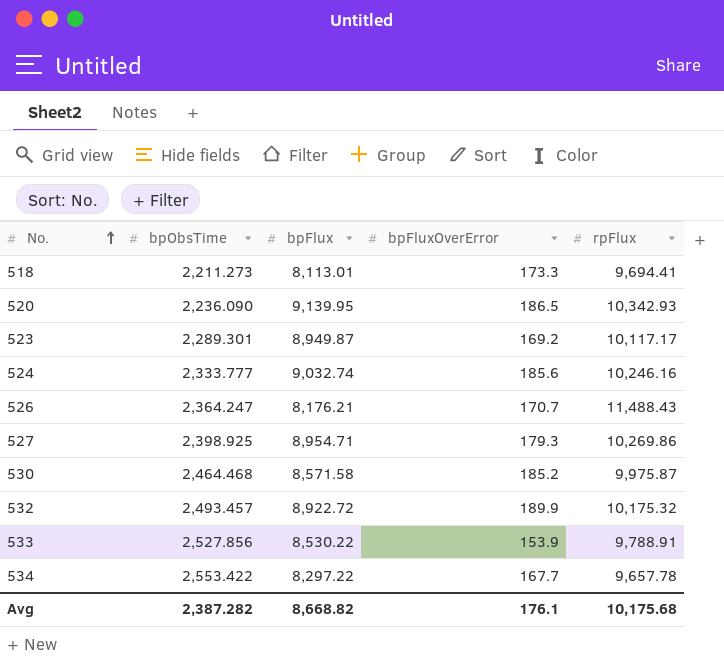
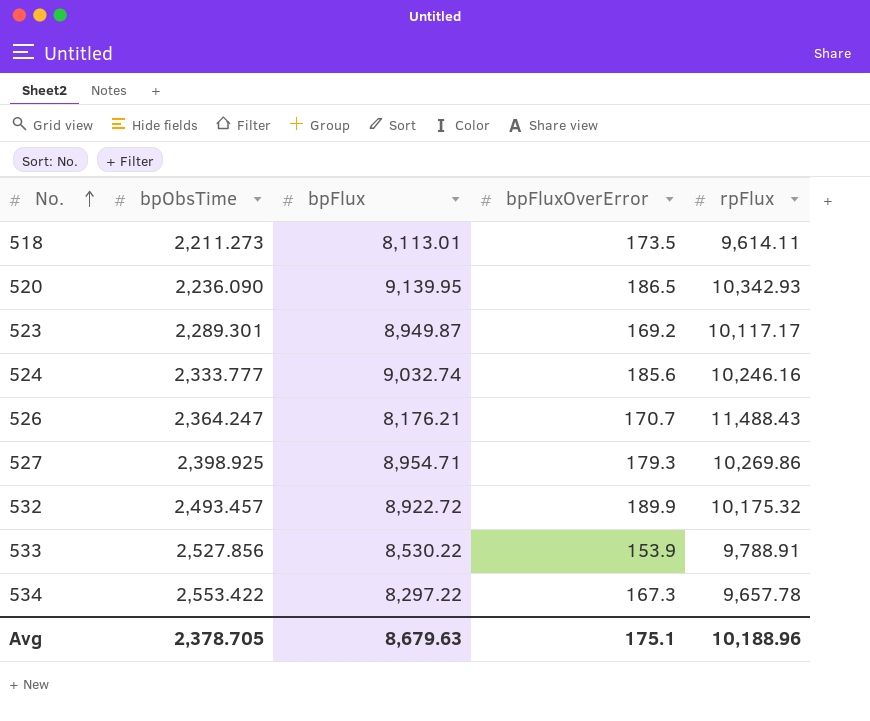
row 530: 2,464.468 | 8,571.58 | 185.2 | 9,975.87 -> none
518 | bpFluxOverError: 173.3 -> 173.5
518 | rpFlux: 9,694.41 -> 9,614.11
534 | bpFluxOverError: 167.7 -> 167.3
Avg | bpObsTime: 2,387.282 -> 2,378.705
Avg | bpFlux: 8,668.82 -> 8,679.63
Avg | bpFluxOverError: 176.1 -> 175.1
Avg | rpFlux: 10,175.68 -> 10,188.96

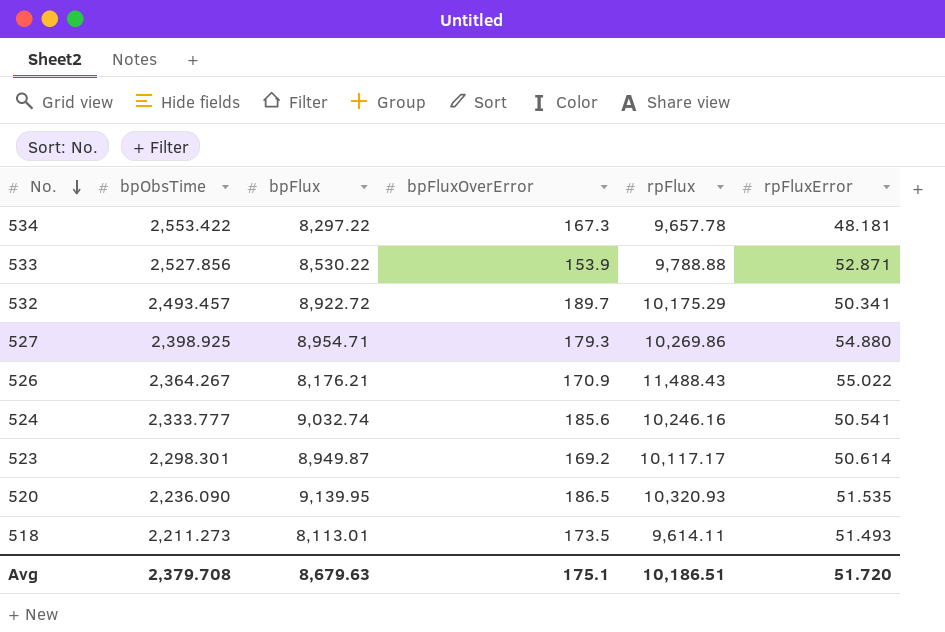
row order: No. ascending -> No. descending
column rpFluxError | position: none -> 6
533 | rpFlux: 9,788.91 -> 9,788.88
532 | bpFluxOverError: 189.9 -> 189.7
532 | rpFlux: 10,175.32 -> 10,175.29
526 | bpObsTime: 2,364.247 -> 2,364.267
526 | bpFluxOverError: 170.7 -> 170.9
523 | bpObsTime: 2,289.301 -> 2,298.301
520 | rpFlux: 10,342.93 -> 10,320.93
Avg | bpObsTime: 2,378.705 -> 2,379.708
Avg | rpFlux: 10,188.96 -> 10,186.51

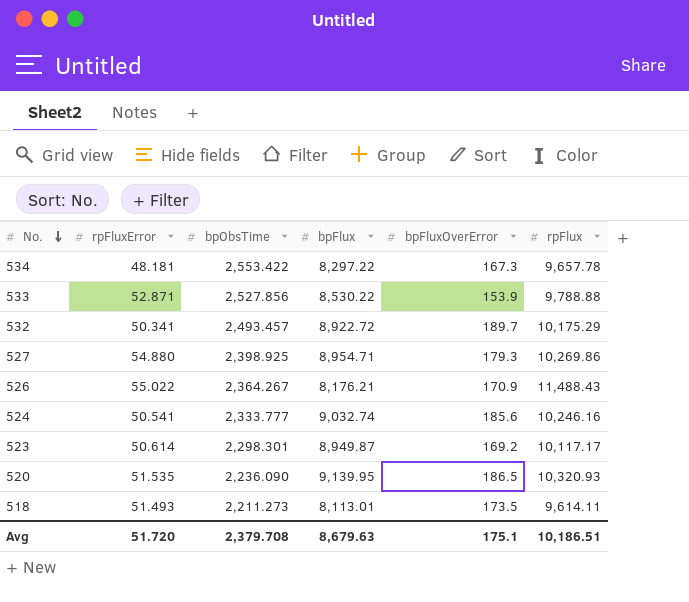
column rpFluxError | position: 6 -> 2

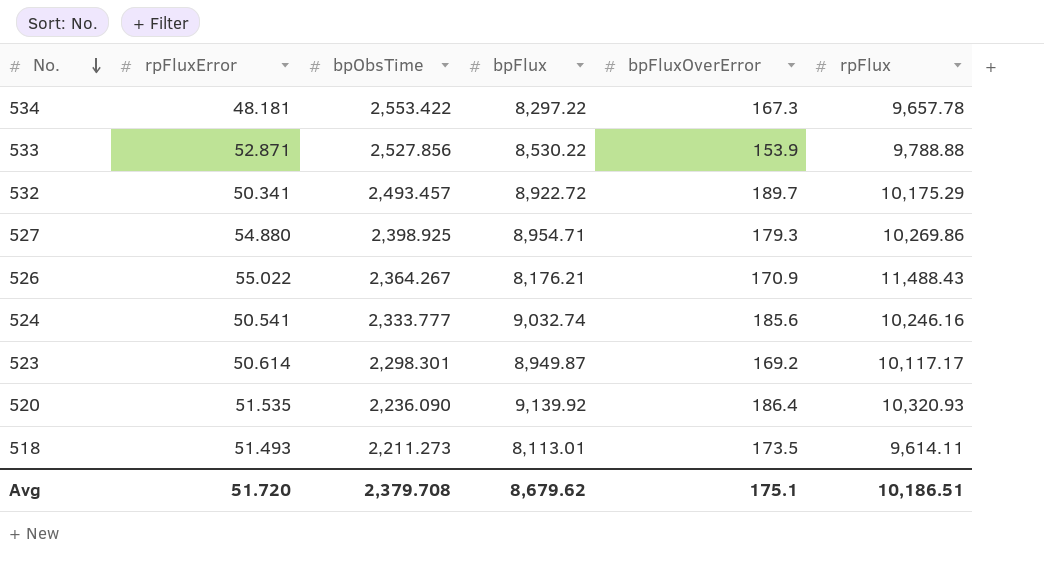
520 | bpFlux: 9,139.95 -> 9,139.92
520 | bpFluxOverError: 186.5 -> 186.4
Avg | bpFlux: 8,679.63 -> 8,679.62

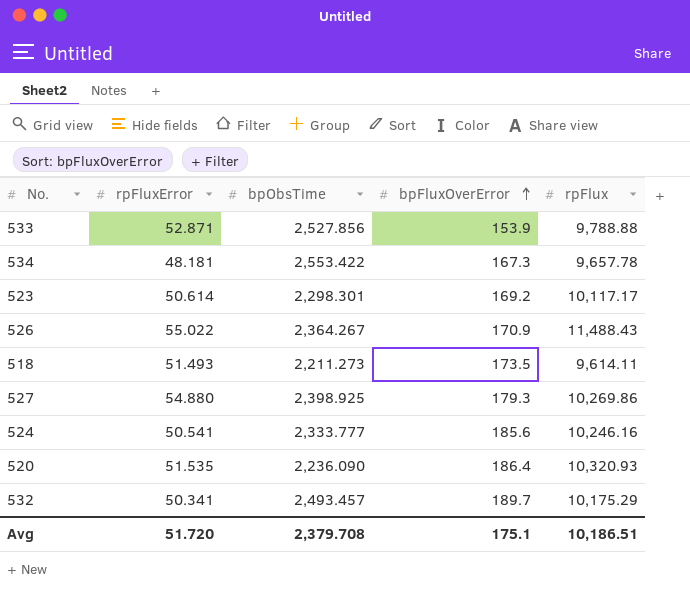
row order: No. descending -> bpFluxOverError ascending
column bpFlux | position: 4 -> none

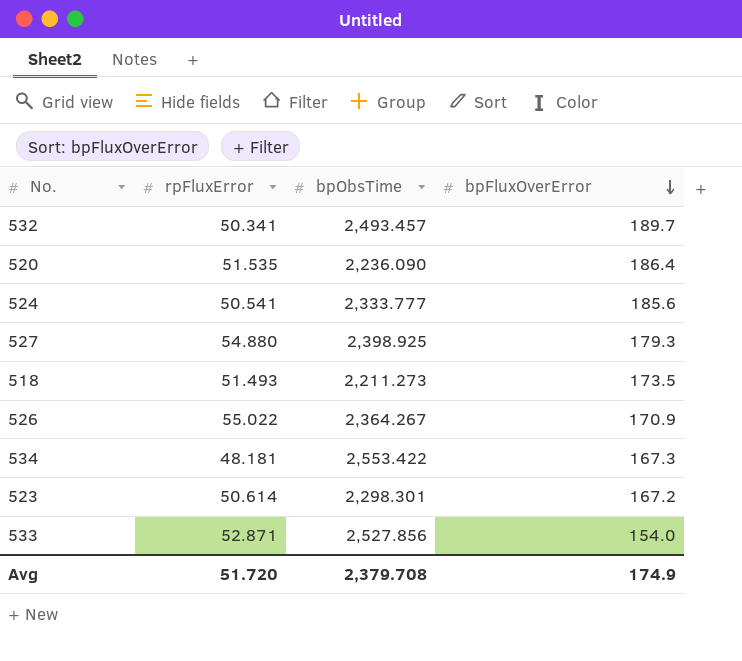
row order: bpFluxOverError ascending -> bpFluxOverError descending
column rpFlux | position: 5 -> none
523 | bpFluxOverError: 169.2 -> 167.2
533 | bpFluxOverError: 153.9 -> 154.0
Avg | bpFluxOverError: 175.1 -> 174.9

